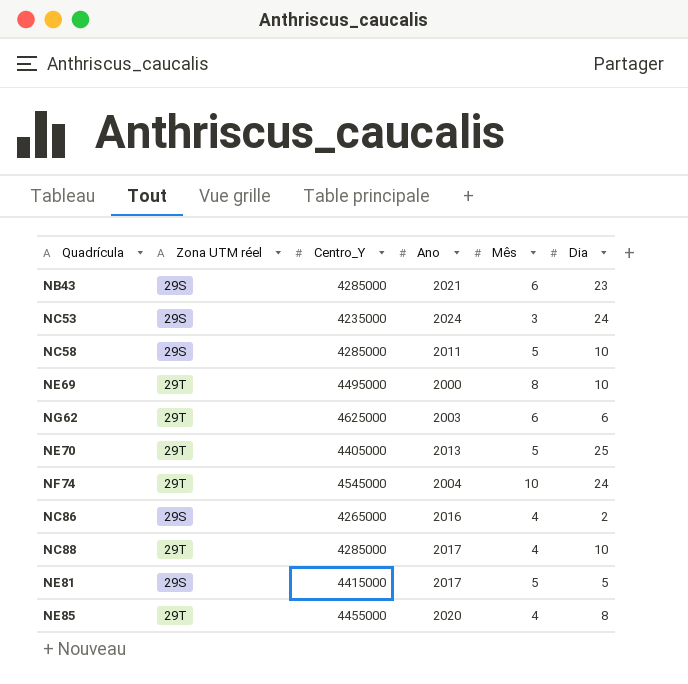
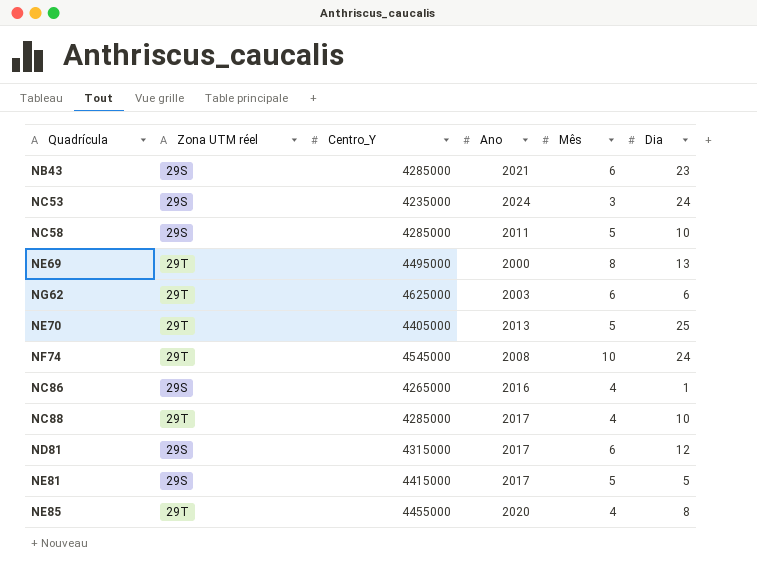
NE69 | Dia: 10 -> 13
NF74 | Ano: 2004 -> 2008
NC86 | Dia: 2 -> 1
row ND81: none -> 29S | 4315000 | 2017 | 6 | 12

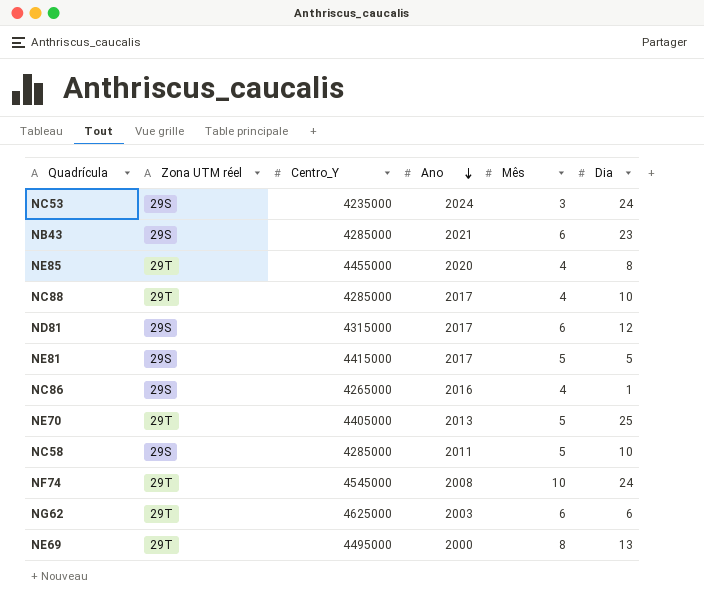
row order: none -> Ano descending

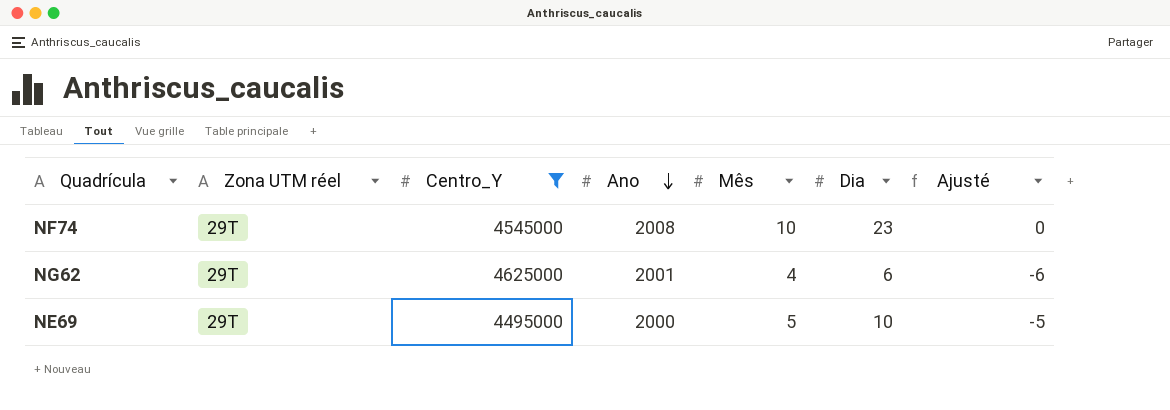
filter: none -> Centro_Y >= 4495000
column Ajusté | formula: none -> [Mês] - 10
NF74 | Dia: 24 -> 23
NG62 | Ano: 2003 -> 2001
NG62 | Mês: 6 -> 4
NE69 | Mês: 8 -> 5
NE69 | Dia: 13 -> 10

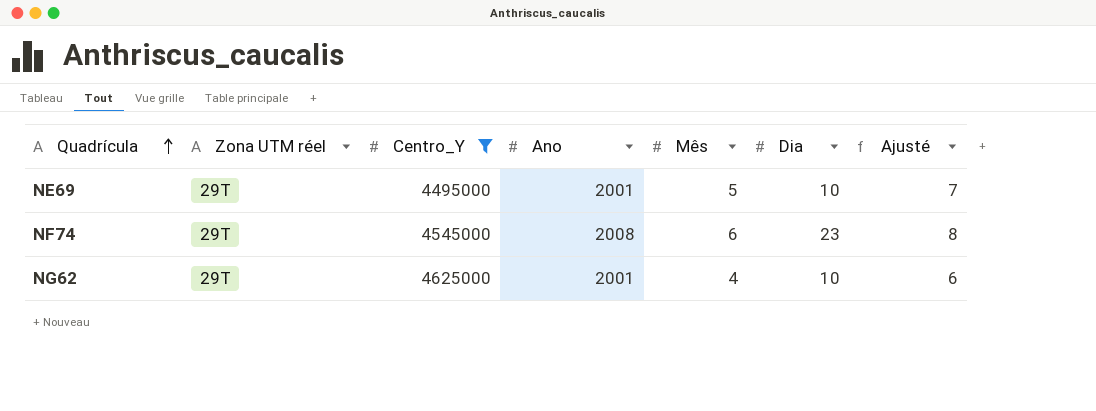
row order: Ano descending -> Quadrícula ascending
column Ajusté | formula: [Mês] - 10 -> [Mês] + 2
NE69 | Ano: 2000 -> 2001
NF74 | Mês: 10 -> 6
NG62 | Dia: 6 -> 10

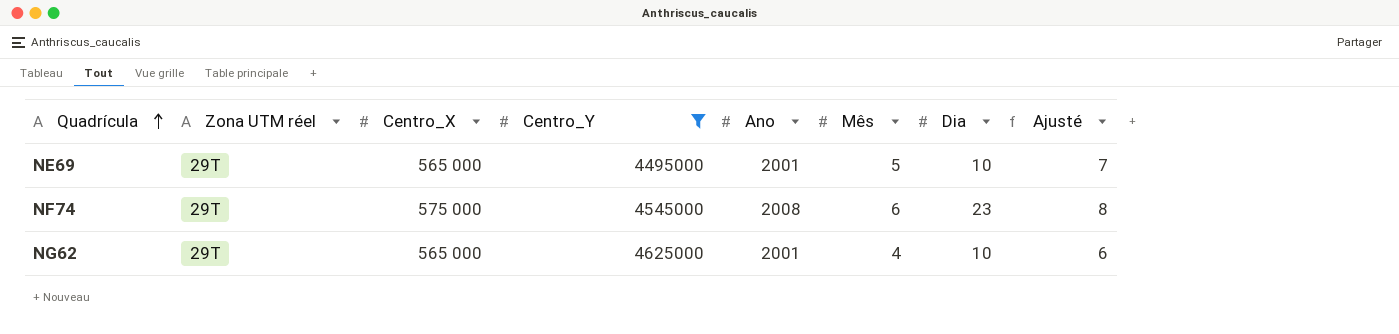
column Centro_X | position: none -> 3

